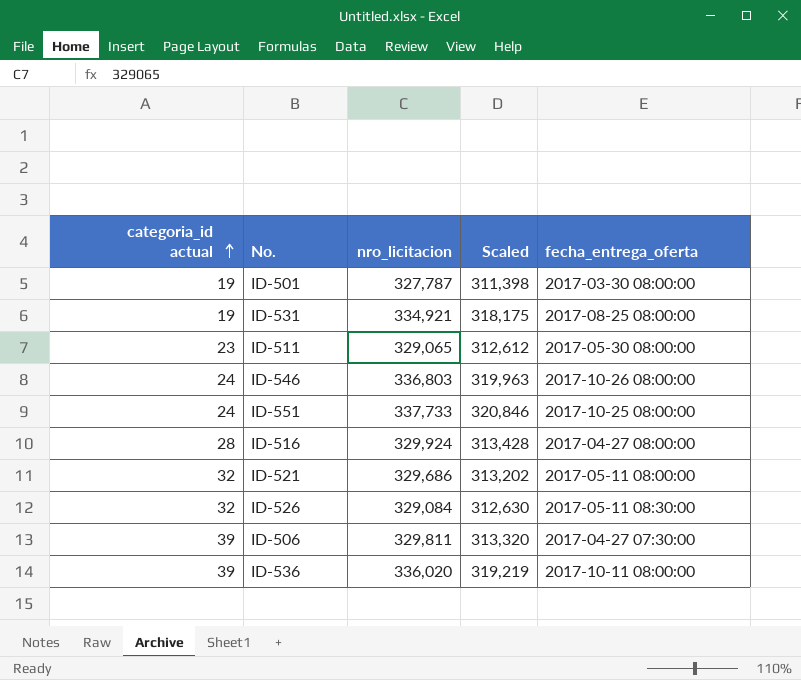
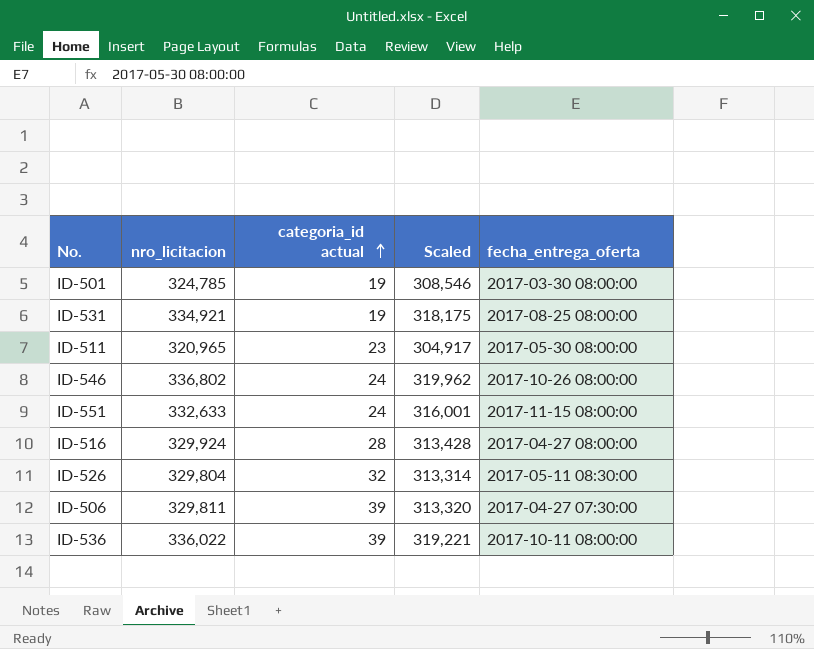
column categoria_id actual | position: 1 -> 3
row ID-521: 32 | 329,686 | 313,202 | 2017-05-11 08:00:00 -> none
ID-501 | nro_licitacion: 327,787 -> 324,785
ID-501 | Scaled: 311,398 -> 308,546
ID-511 | nro_licitacion: 329,065 -> 320,965
ID-511 | Scaled: 312,612 -> 304,917
ID-546 | nro_licitacion: 336,803 -> 336,802
ID-546 | Scaled: 319,963 -> 319,962
ID-551 | nro_licitacion: 337,733 -> 332,633
ID-551 | Scaled: 320,846 -> 316,001
ID-551 | fecha_entrega_oferta: 2017-10-25 08:00:00 -> 2017-11-15 08:00:00
ID-526 | nro_licitacion: 329,084 -> 329,804
ID-526 | Scaled: 312,630 -> 313,314
ID-536 | nro_licitacion: 336,020 -> 336,022
ID-536 | Scaled: 319,219 -> 319,221

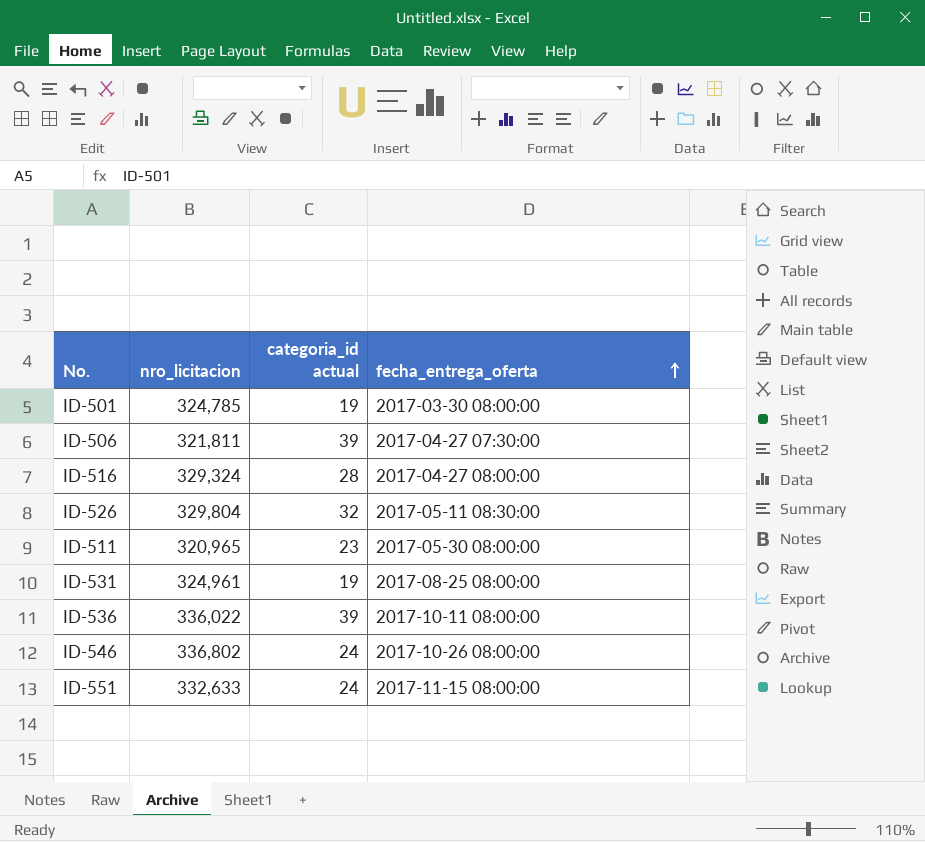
row order: categoria_id actual ascending -> fecha_entrega_oferta ascending
column Scaled | formula: [nro_licitacion] * 0.95 -> none
ID-506 | nro_licitacion: 329,811 -> 321,811
ID-516 | nro_licitacion: 329,924 -> 329,324
ID-531 | nro_licitacion: 334,921 -> 324,961

